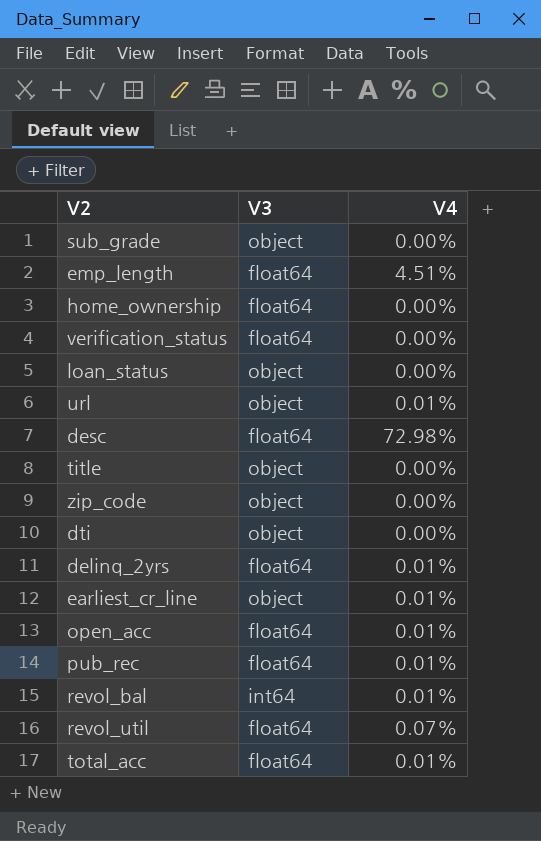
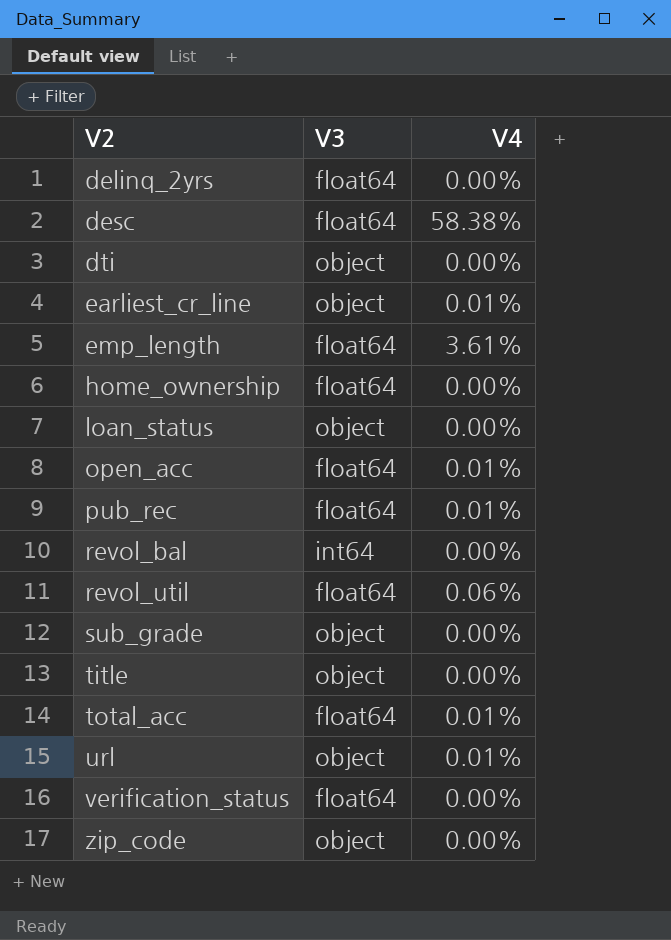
row order: none -> V2 ascending
delinq_2yrs | V4: 0.01% -> 0.00%
desc | V4: 72.98% -> 58.38%
emp_length | V4: 4.51% -> 3.61%
revol_bal | V4: 0.01% -> 0.00%
revol_util | V4: 0.07% -> 0.06%

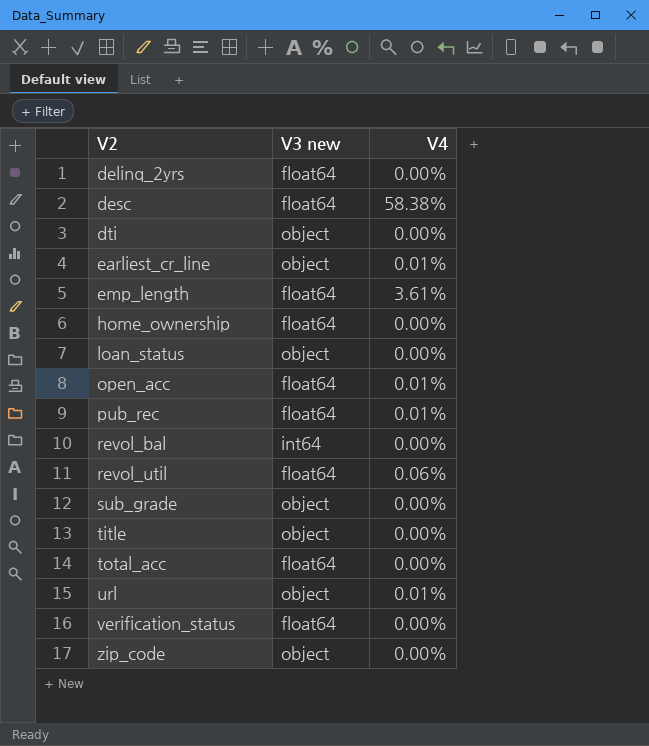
column name: V3 -> V3 new
total_acc | V4: 0.01% -> 0.00%

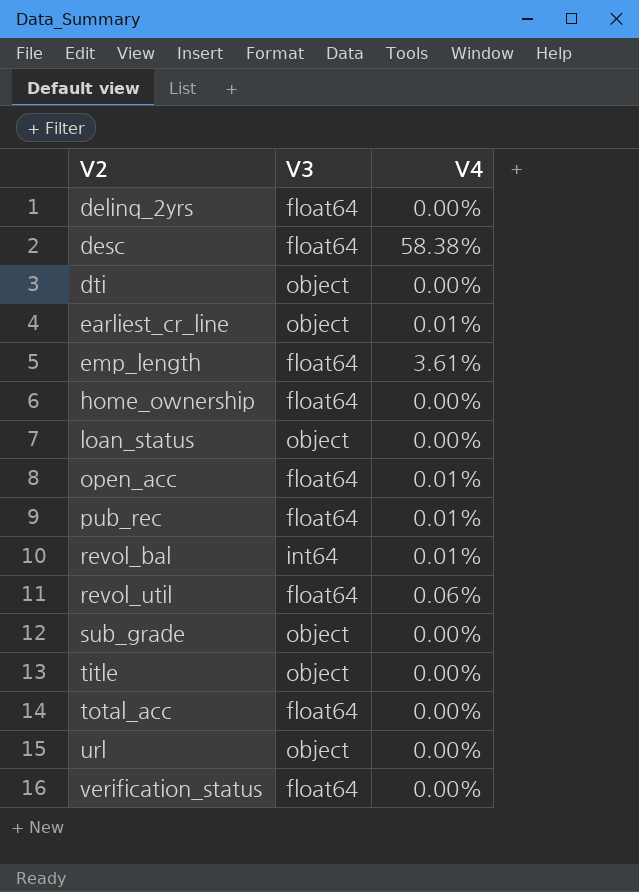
column name: V3 new -> V3
row zip_code: object | 0.00% -> none
revol_bal | V4: 0.00% -> 0.01%
url | V4: 0.01% -> 0.00%

